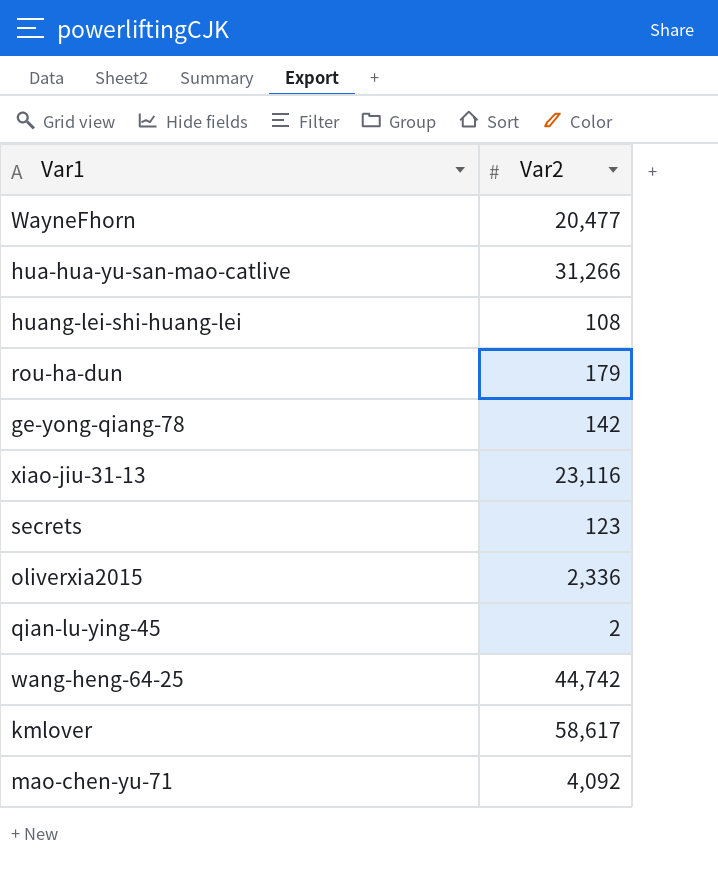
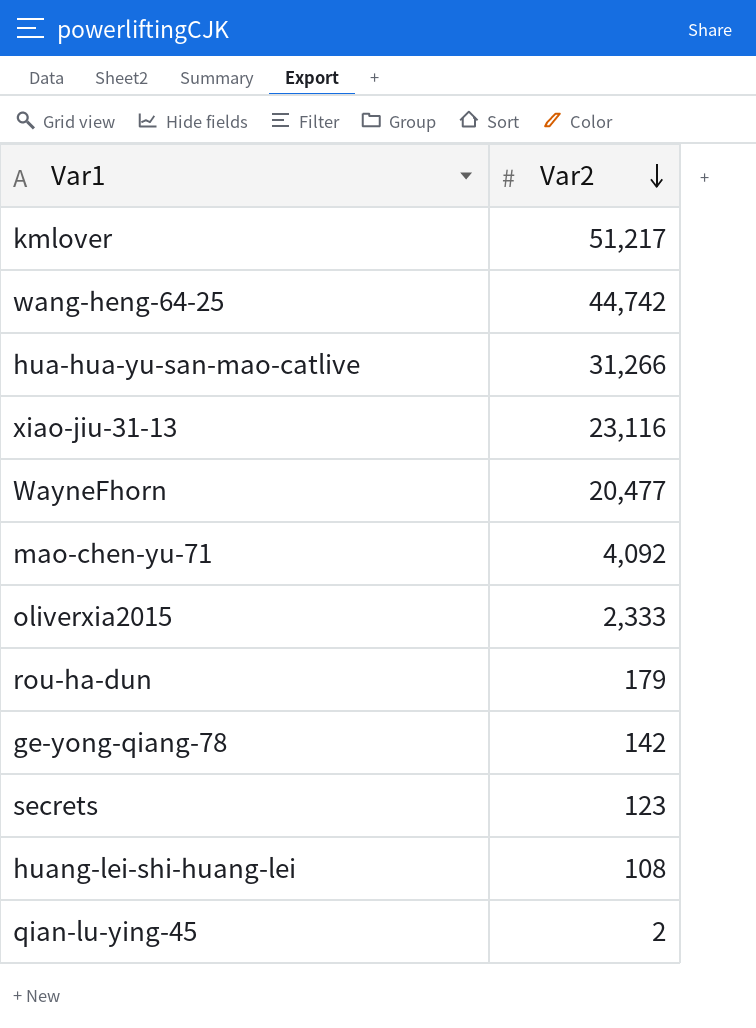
row order: none -> Var2 descending
kmlover | Var2: 58,617 -> 51,217
oliverxia2015 | Var2: 2,336 -> 2,333

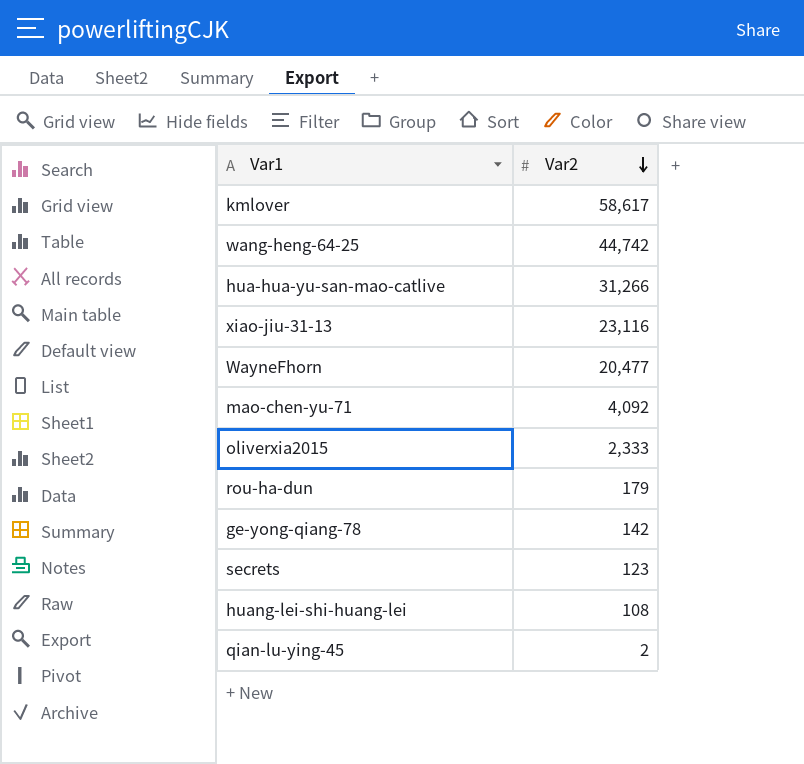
kmlover | Var2: 51,217 -> 58,617

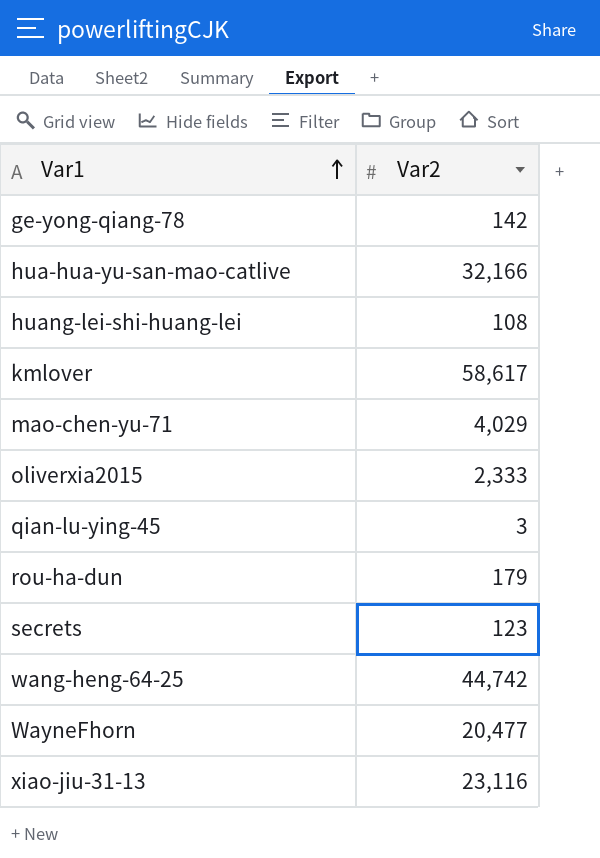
row order: Var2 descending -> Var1 ascending
hua-hua-yu-san-mao-catlive | Var2: 31,266 -> 32,166
mao-chen-yu-71 | Var2: 4,092 -> 4,029
qian-lu-ying-45 | Var2: 2 -> 3

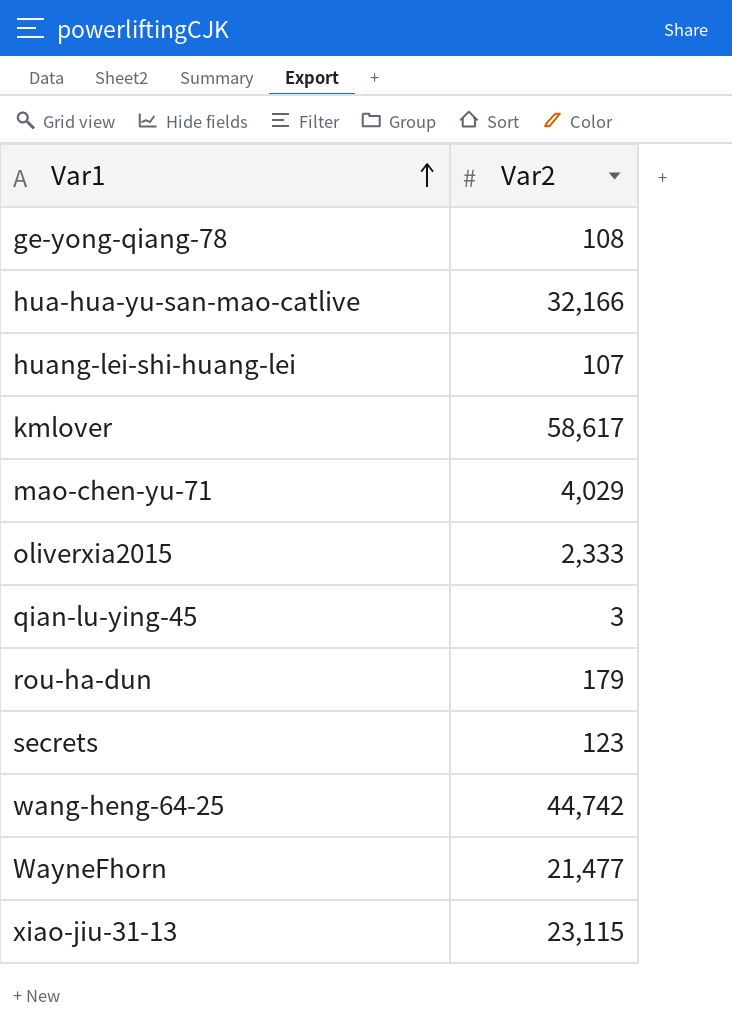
ge-yong-qiang-78 | Var2: 142 -> 108
huang-lei-shi-huang-lei | Var2: 108 -> 107
WayneFhorn | Var2: 20,477 -> 21,477
xiao-jiu-31-13 | Var2: 23,116 -> 23,115

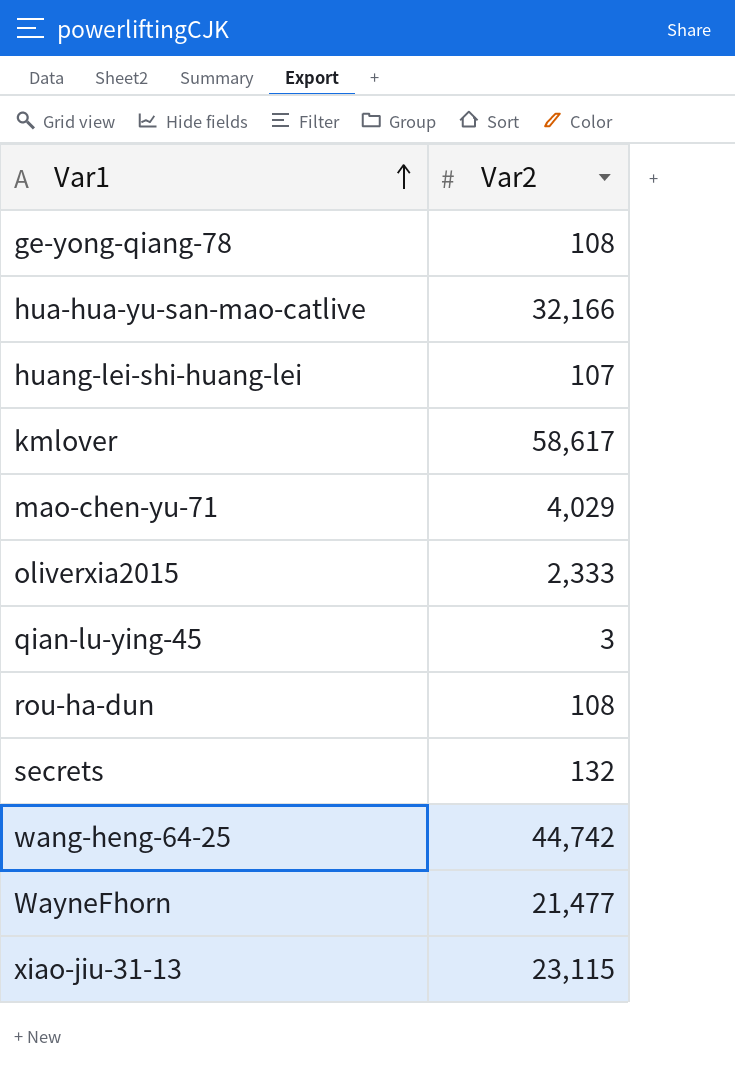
rou-ha-dun | Var2: 179 -> 108
secrets | Var2: 123 -> 132

